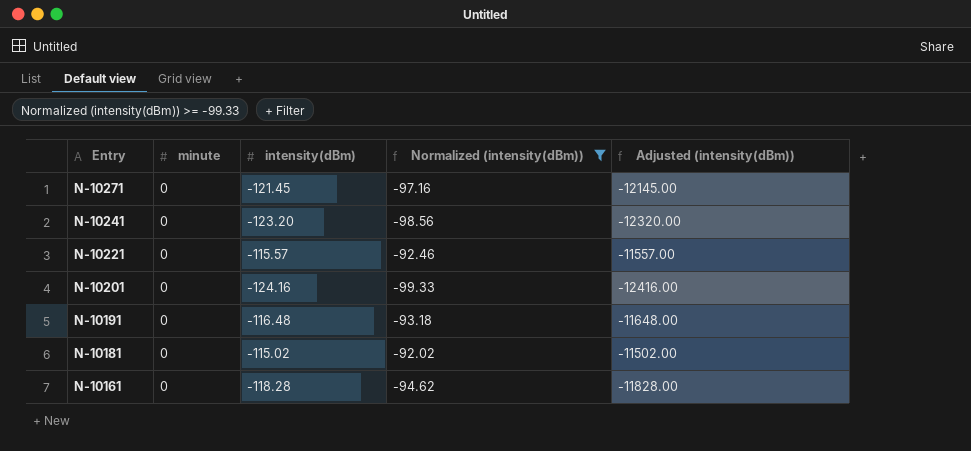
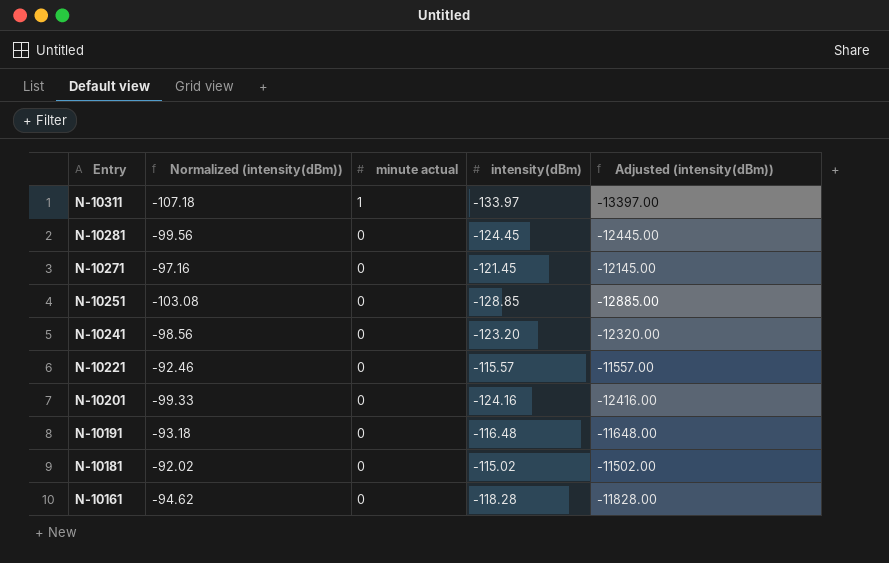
filter: Normalized (intensity(dBm)) >= -99.33 -> none
column Normalized (intensity(dBm)) | position: 4 -> 2
column name: minute -> minute actual

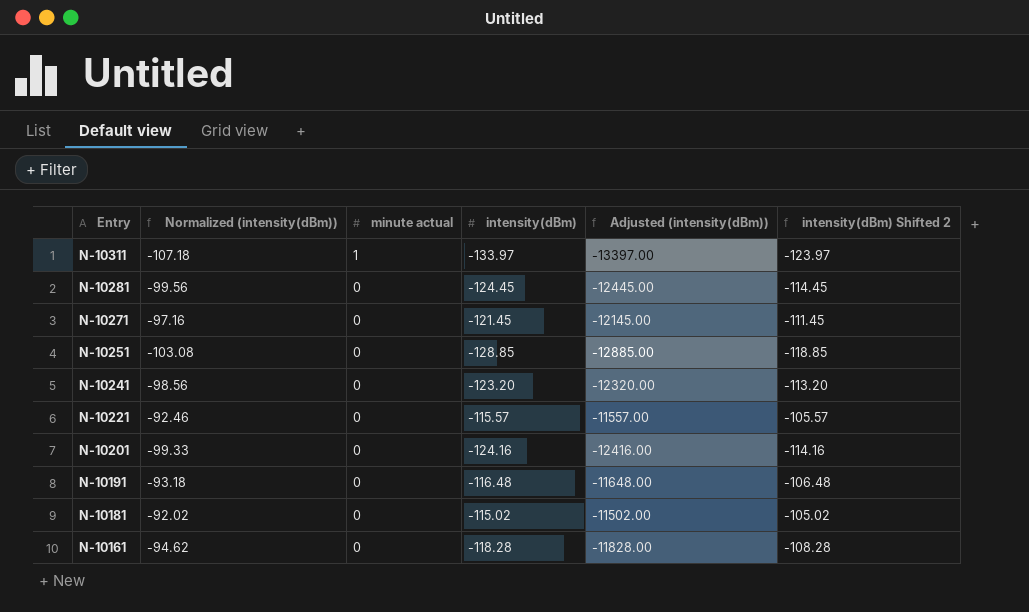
column intensity(dBm) Shifted 2 | formula: none -> [intensity(dBm)] + 10

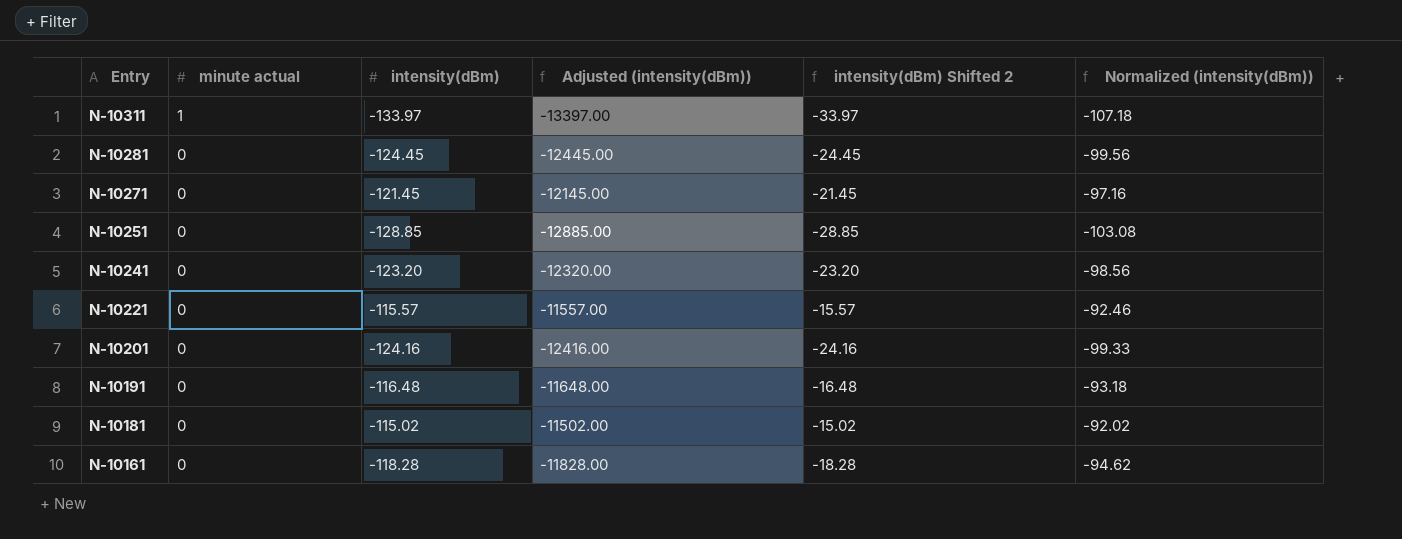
column intensity(dBm) Shifted 2 | formula: [intensity(dBm)] + 10 -> [intensity(dBm)] + 100
column Normalized (intensity(dBm)) | position: 2 -> 6

